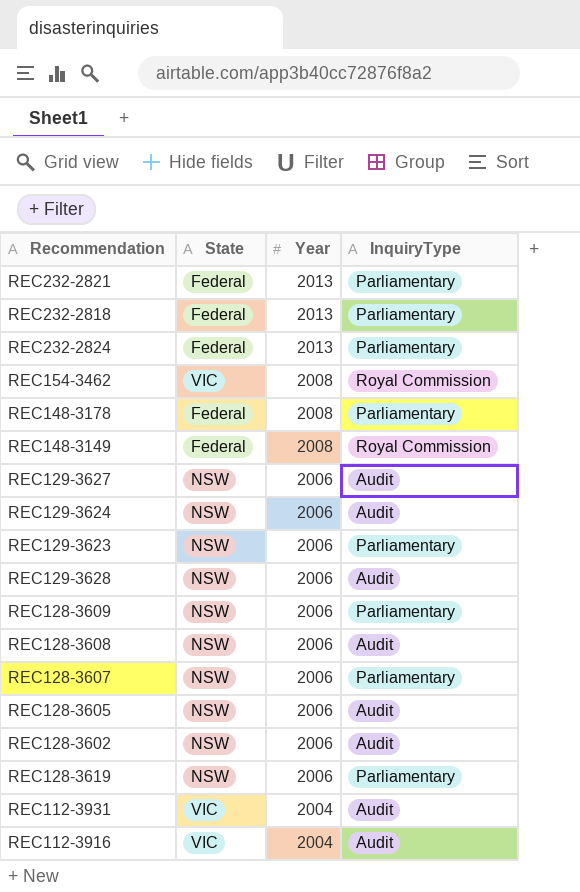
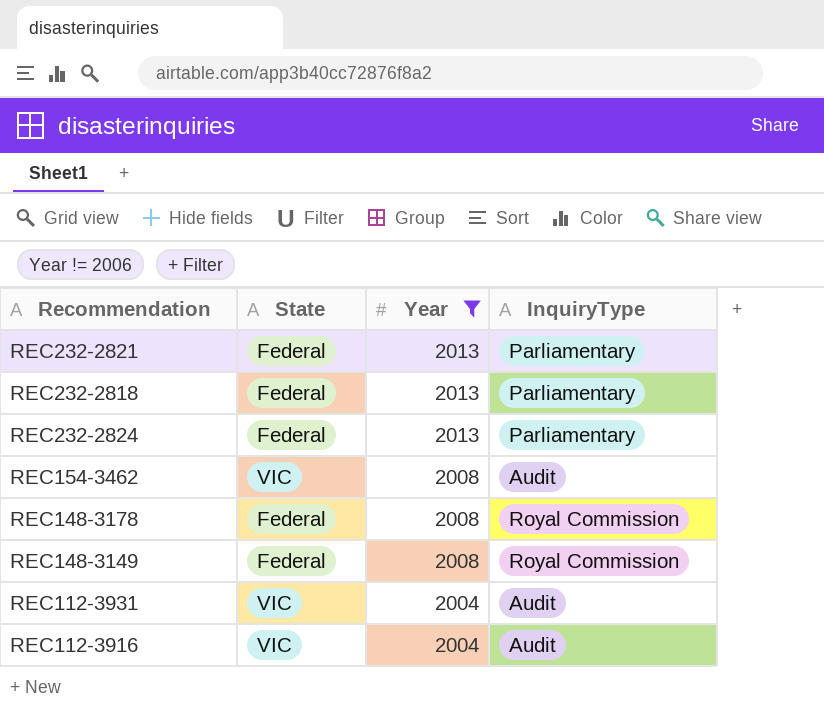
filter: none -> Year != 2006
REC154-3462 | InquiryType: Royal Commission -> Audit
REC148-3178 | InquiryType: Parliamentary -> Royal Commission

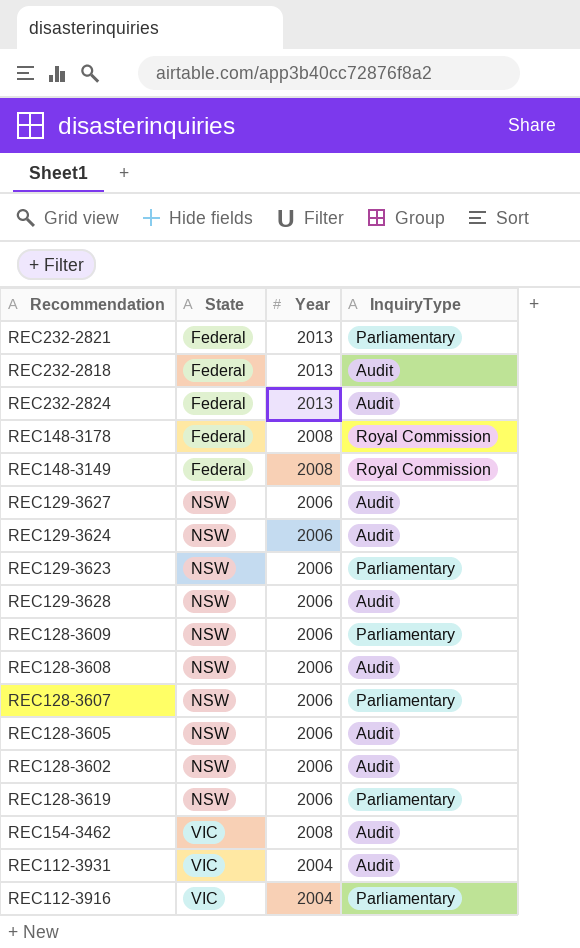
filter: Year != 2006 -> none
row order: Year descending -> State ascending
REC232-2818 | InquiryType: Parliamentary -> Audit
REC232-2824 | InquiryType: Parliamentary -> Audit
REC112-3916 | InquiryType: Audit -> Parliamentary

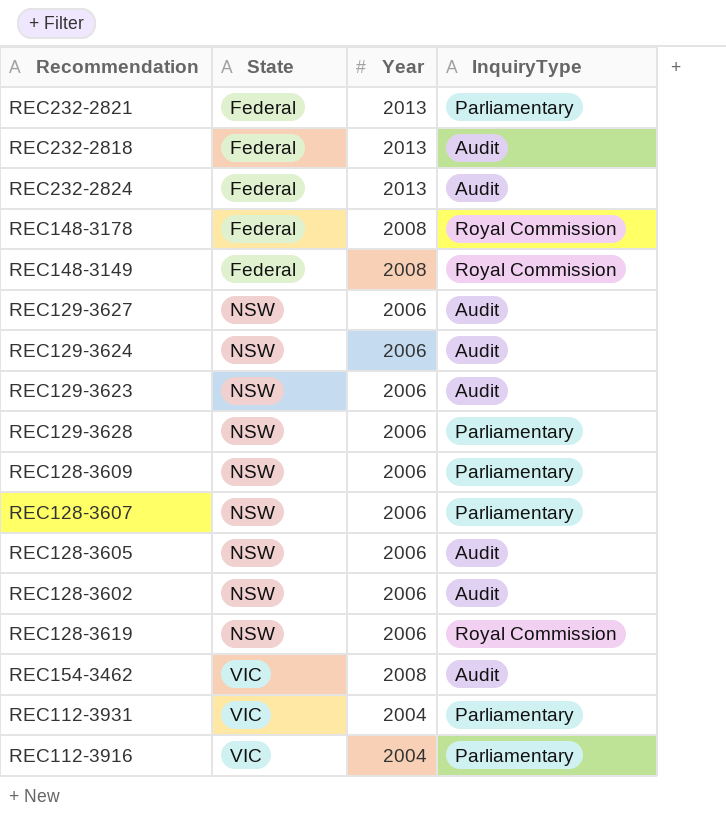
row REC128-3608: NSW | 2006 | Audit -> none
REC129-3623 | InquiryType: Parliamentary -> Audit
REC129-3628 | InquiryType: Audit -> Parliamentary
REC128-3619 | InquiryType: Parliamentary -> Royal Commission
REC112-3931 | InquiryType: Audit -> Parliamentary

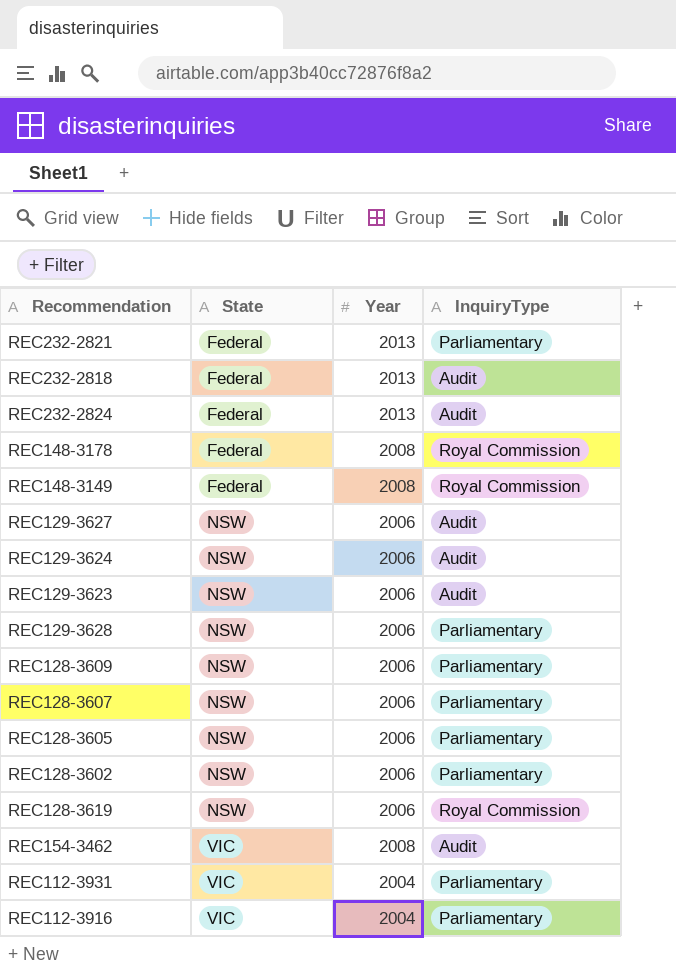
REC128-3605 | InquiryType: Audit -> Parliamentary
REC128-3602 | InquiryType: Audit -> Parliamentary

